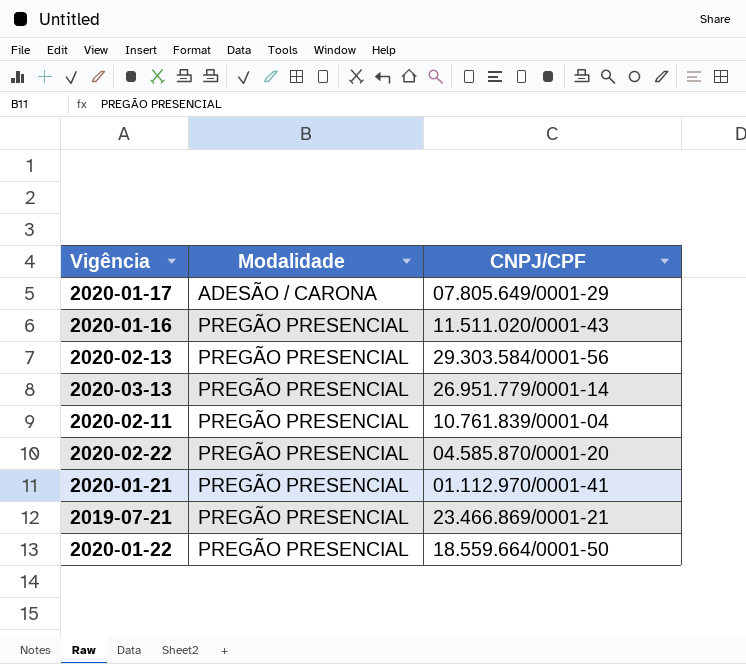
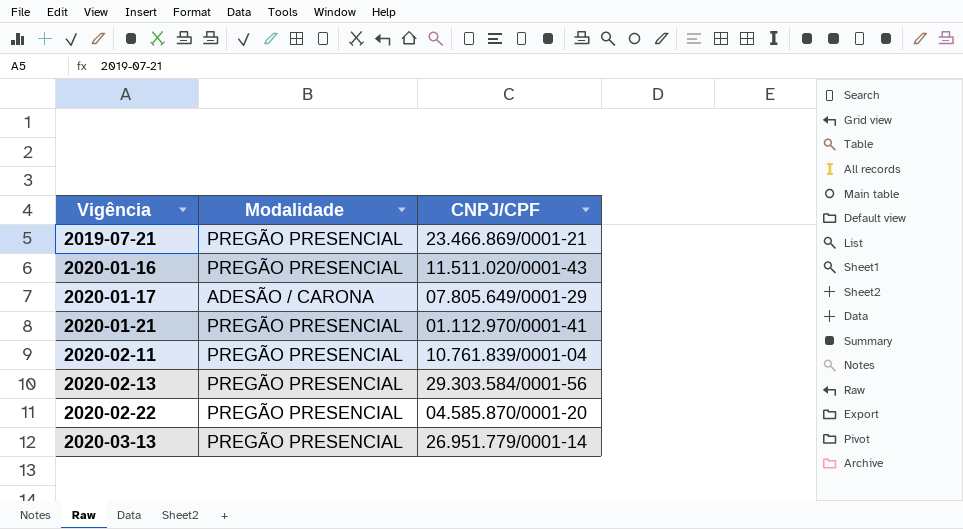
row order: Modalidade ascending -> Vigência ascending
row 2020-01-22: PREGÃO PRESENCIAL | 18.559.664/0001-50 -> none

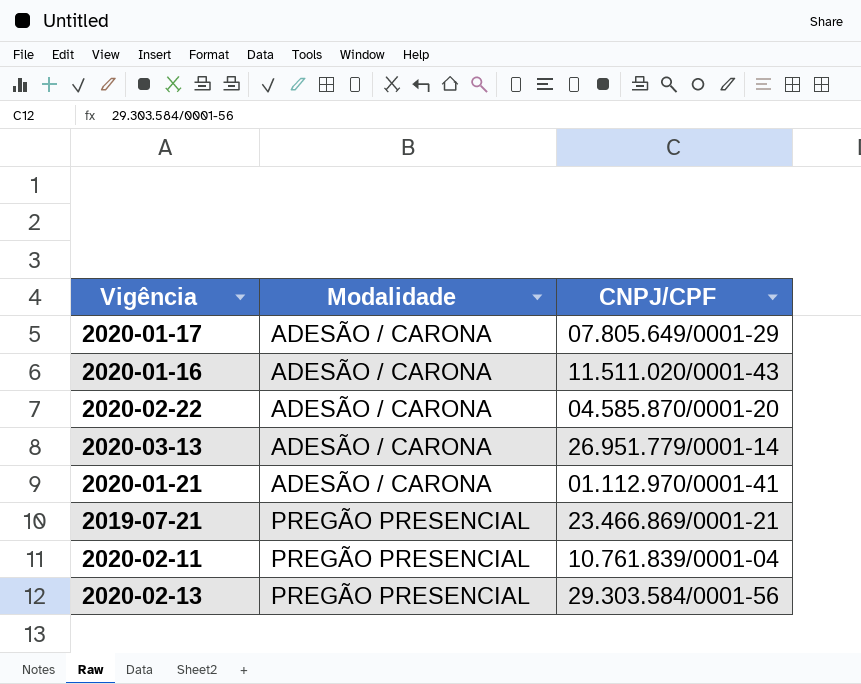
row order: Vigência ascending -> Modalidade ascending
2020-01-16 | Modalidade: PREGÃO PRESENCIAL -> ADESÃO / CARONA
2020-02-22 | Modalidade: PREGÃO PRESENCIAL -> ADESÃO / CARONA
2020-03-13 | Modalidade: PREGÃO PRESENCIAL -> ADESÃO / CARONA
2020-01-21 | Modalidade: PREGÃO PRESENCIAL -> ADESÃO / CARONA

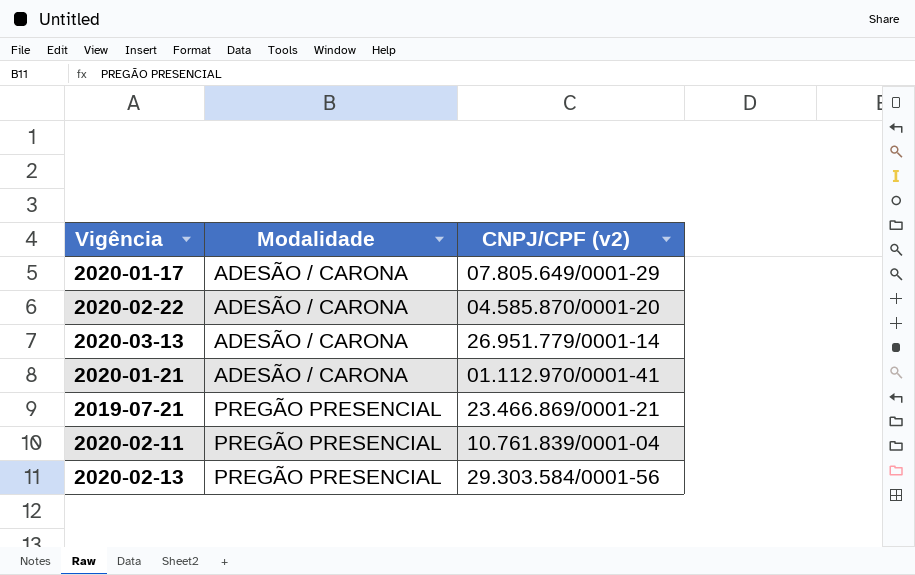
column name: CNPJ/CPF -> CNPJ/CPF (v2)
row 2020-01-16: ADESÃO / CARONA | 11.511.020/0001-43 -> none

